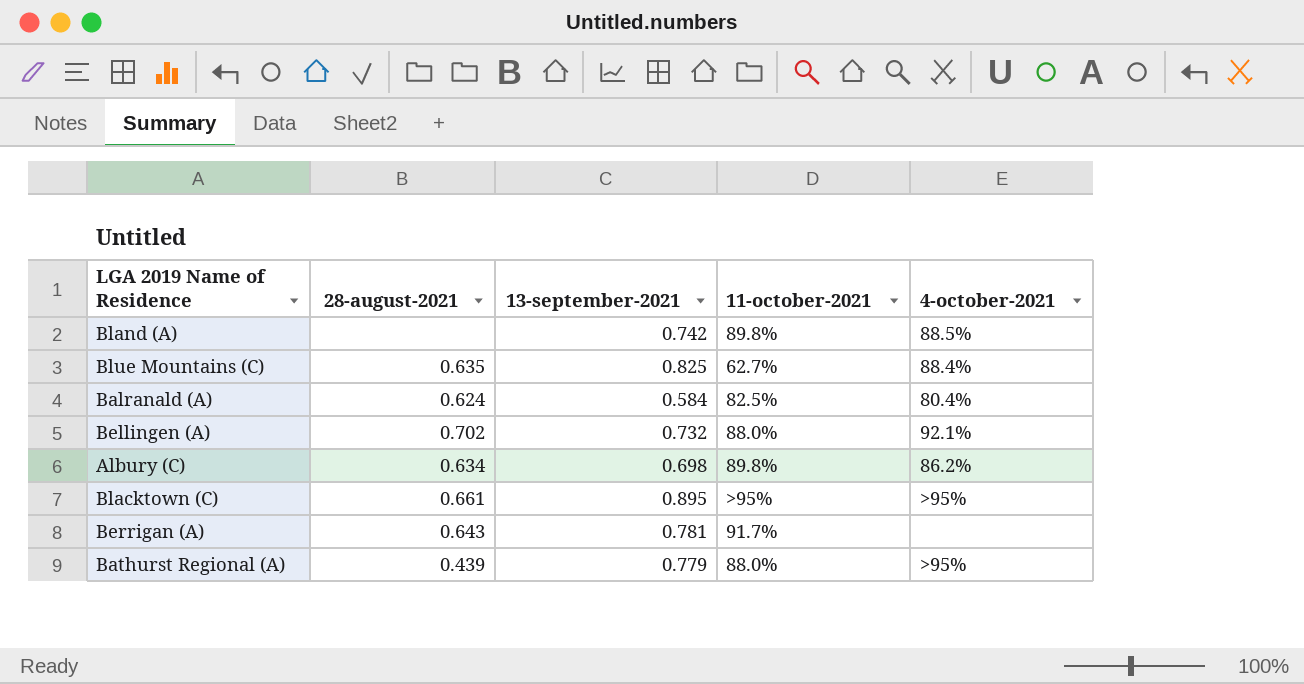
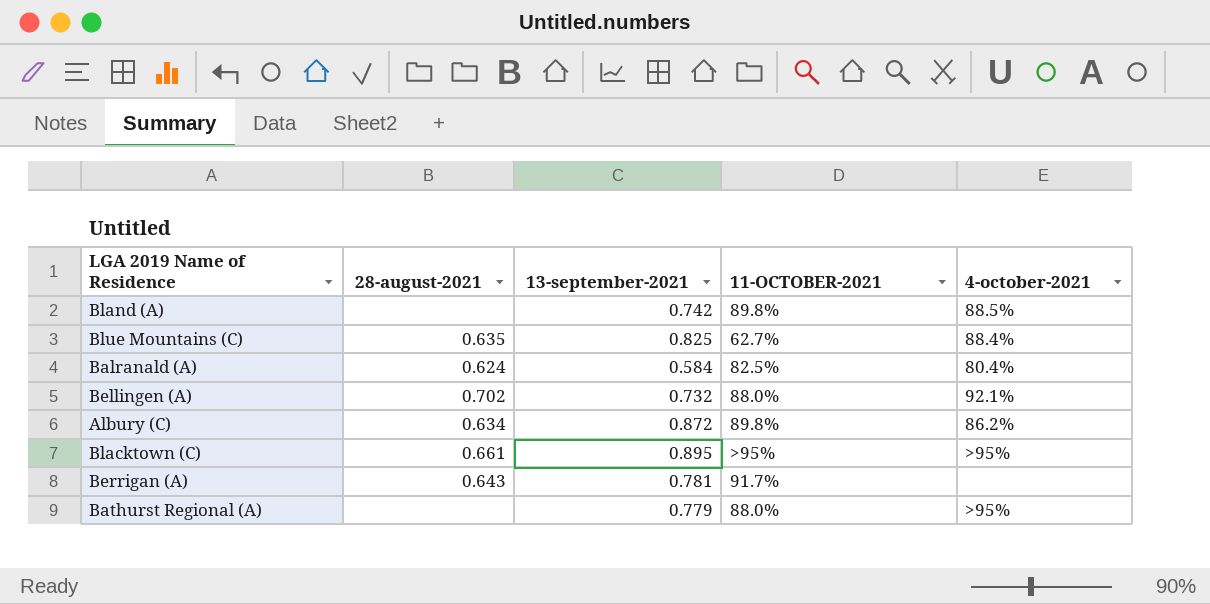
column name: 11-october-2021 -> 11-OCTOBER-2021
Albury (C) | 13-september-2021: 0.698 -> 0.872
Bathurst Regional (A) | 28-august-2021: 0.439 -> none

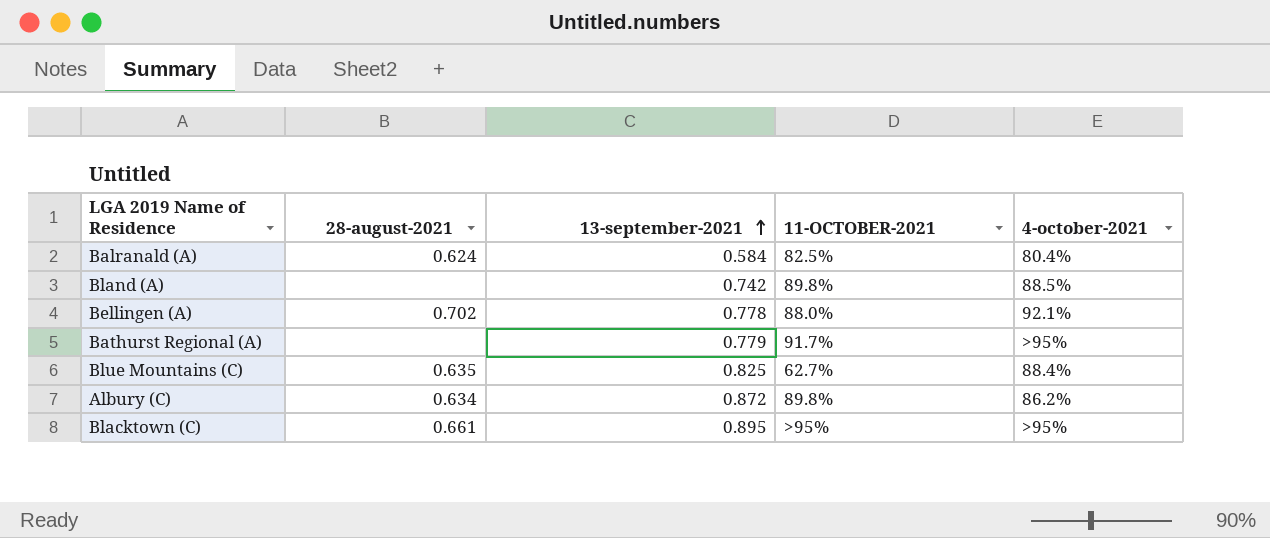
row order: none -> 13-september-2021 ascending
row Berrigan (A): 0.643 | 0.781 | 91.7% | none -> none
Bellingen (A) | 13-september-2021: 0.732 -> 0.778
Bathurst Regional (A) | 11-OCTOBER-2021: 88.0% -> 91.7%

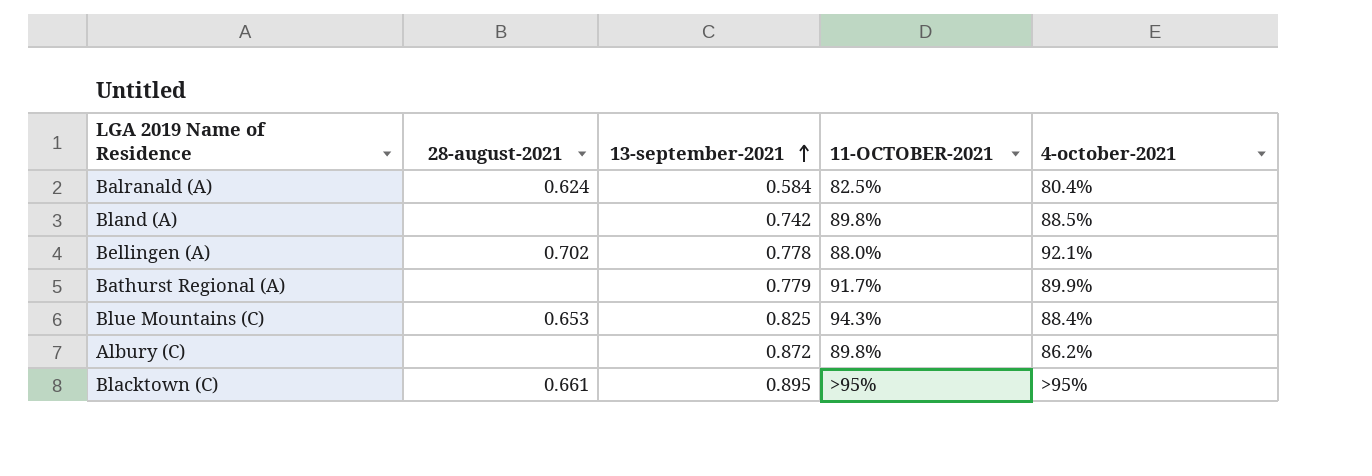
Bathurst Regional (A) | 4-october-2021: >95% -> 89.9%
Blue Mountains (C) | 28-august-2021: 0.635 -> 0.653
Blue Mountains (C) | 11-OCTOBER-2021: 62.7% -> 94.3%
Albury (C) | 28-august-2021: 0.634 -> none

